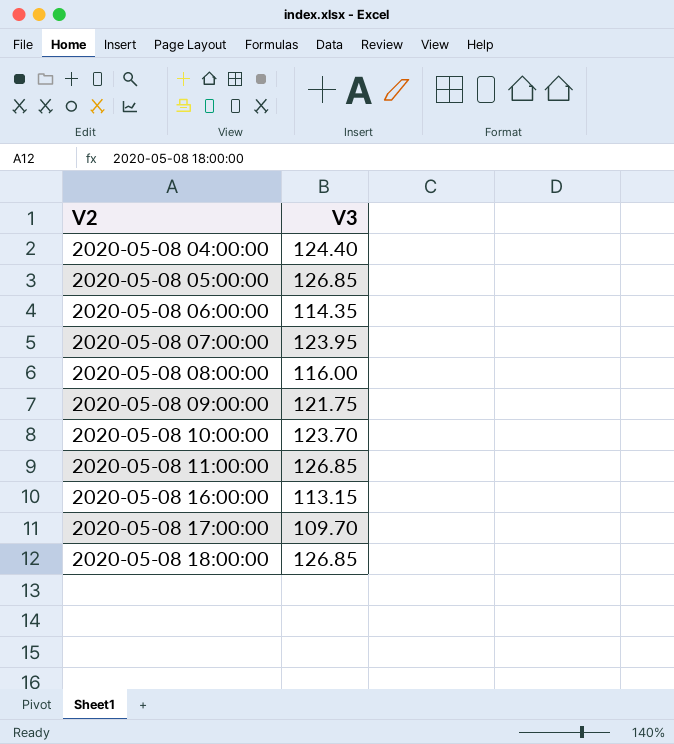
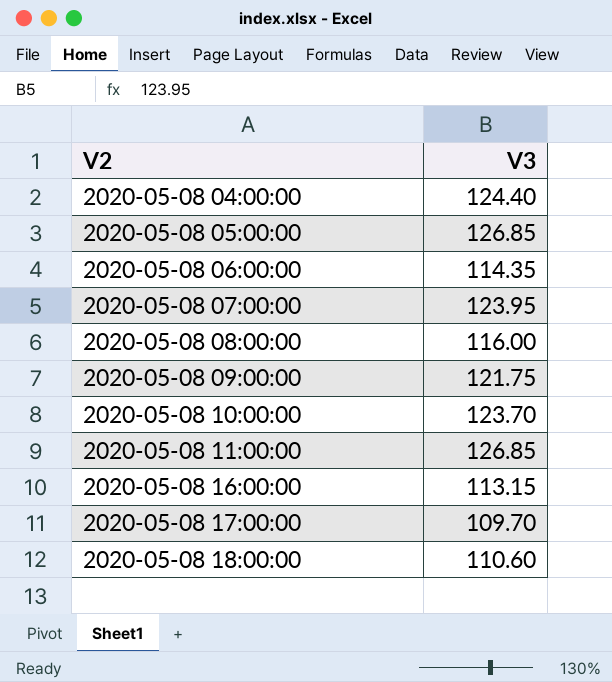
2020-05-08 18:00:00 | V3: 126.85 -> 110.60

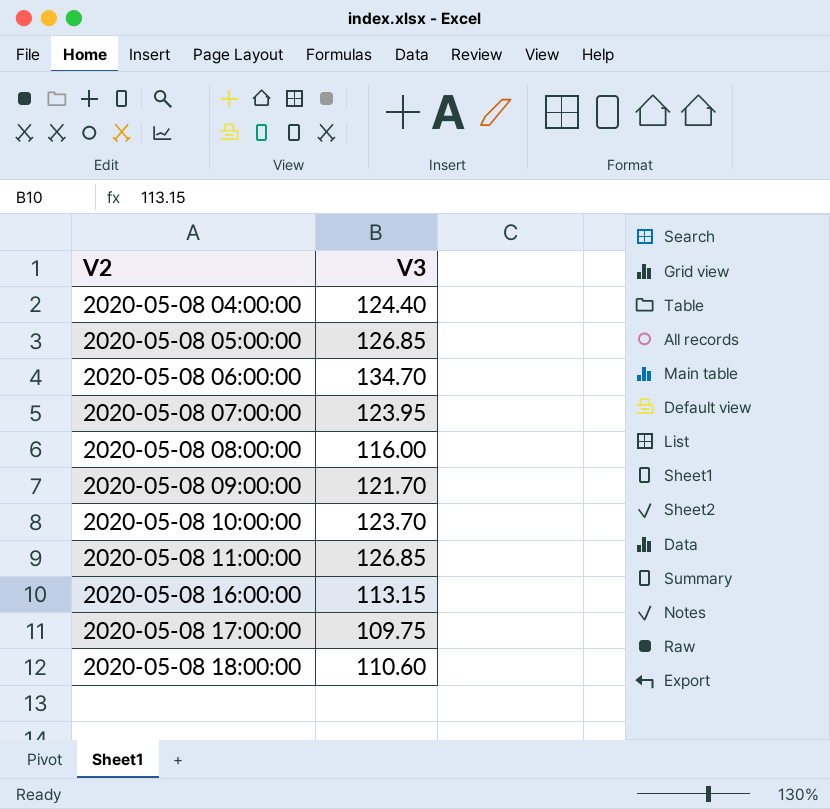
2020-05-08 06:00:00 | V3: 114.35 -> 134.70
2020-05-08 09:00:00 | V3: 121.75 -> 121.70
2020-05-08 17:00:00 | V3: 109.70 -> 109.75

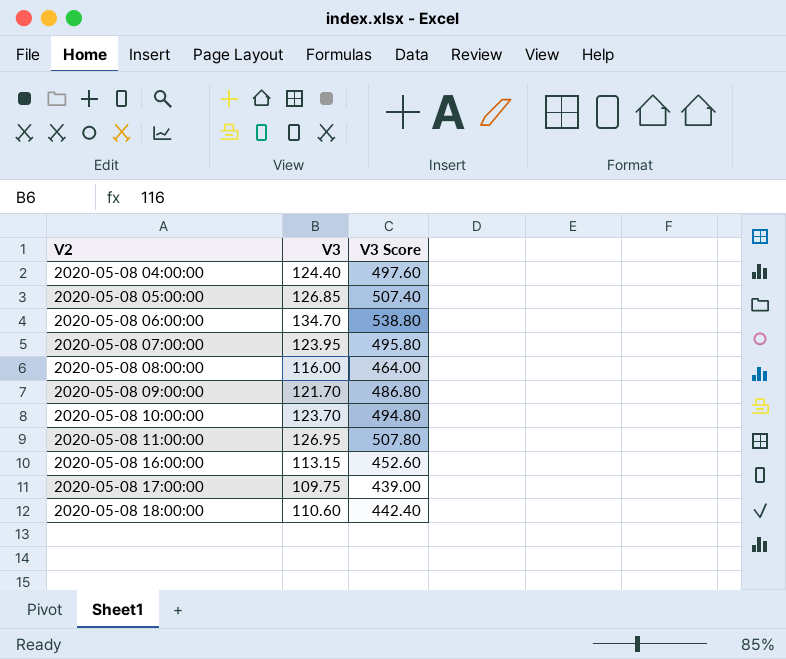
column V3 Score | formula: none -> [V3] * 4
2020-05-08 11:00:00 | V3: 126.85 -> 126.95

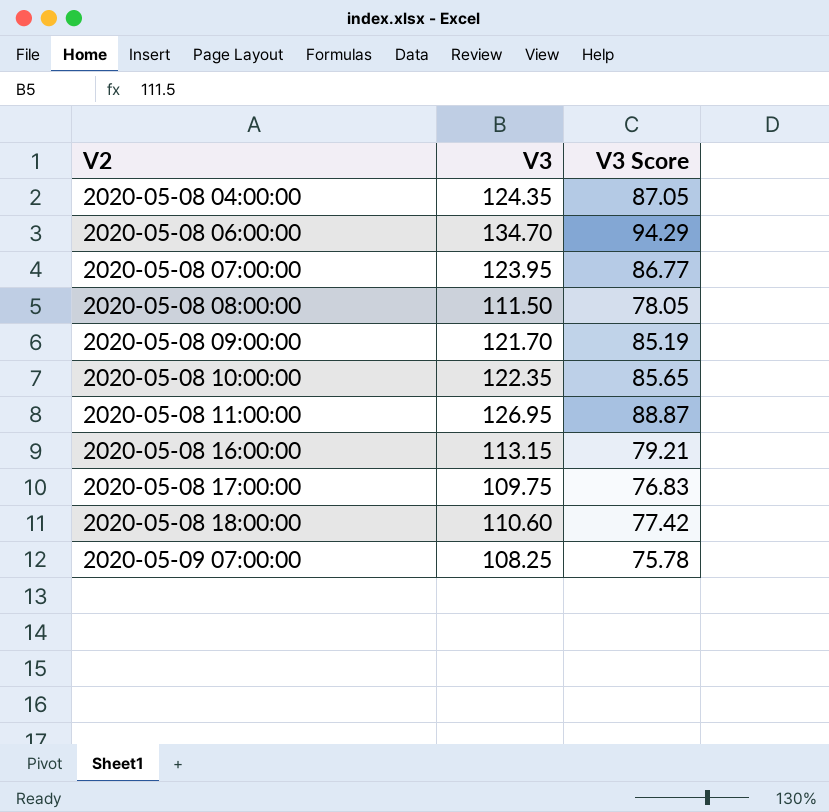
column V3 Score | formula: [V3] * 4 -> [V3] * 0.7
row 2020-05-08 05:00:00: 126.85 | 507.40 -> none
2020-05-08 04:00:00 | V3: 124.40 -> 124.35
2020-05-08 08:00:00 | V3: 116.00 -> 111.50
2020-05-08 10:00:00 | V3: 123.70 -> 122.35
row 2020-05-09 07:00:00: none -> 108.25 | 75.78

